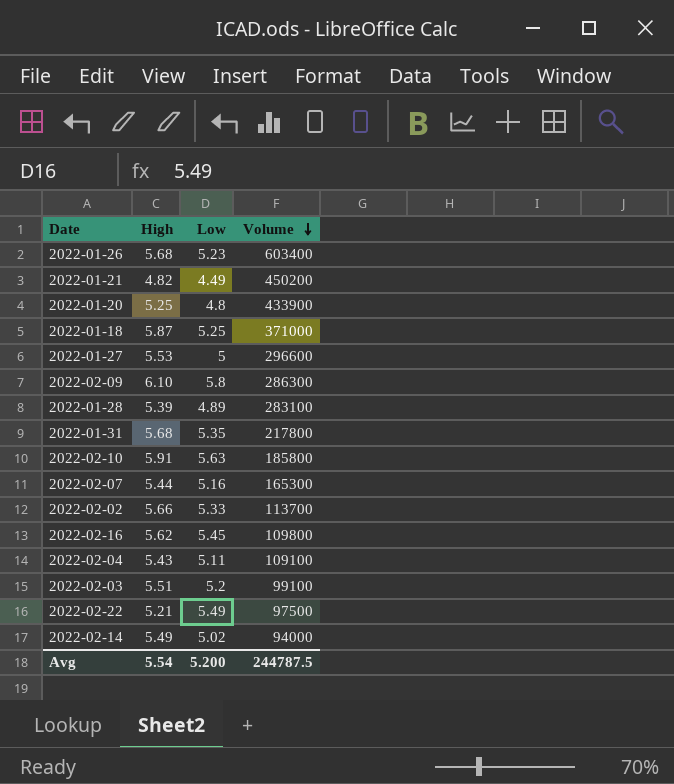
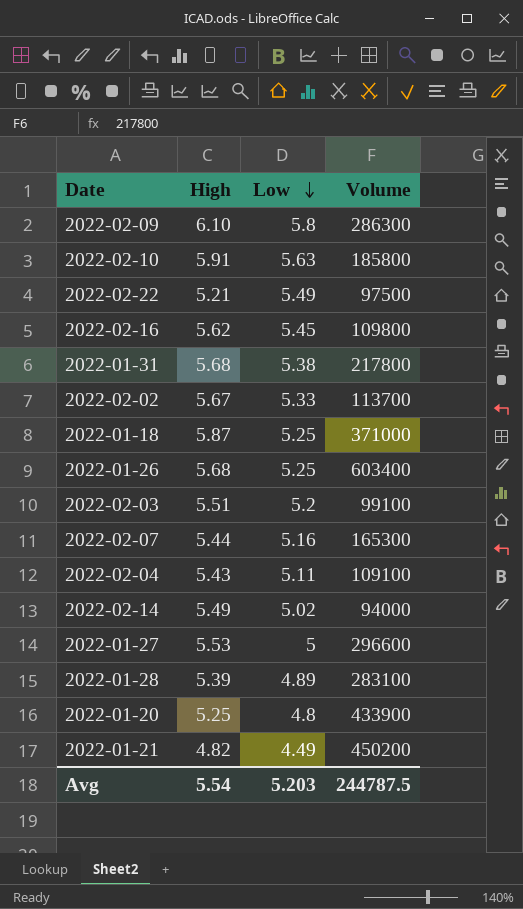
row order: Volume descending -> Low descending
2022-01-31 | Low: 5.35 -> 5.38
2022-02-02 | High: 5.66 -> 5.67
2022-01-26 | Low: 5.23 -> 5.25
Avg | Low: 5.200 -> 5.203

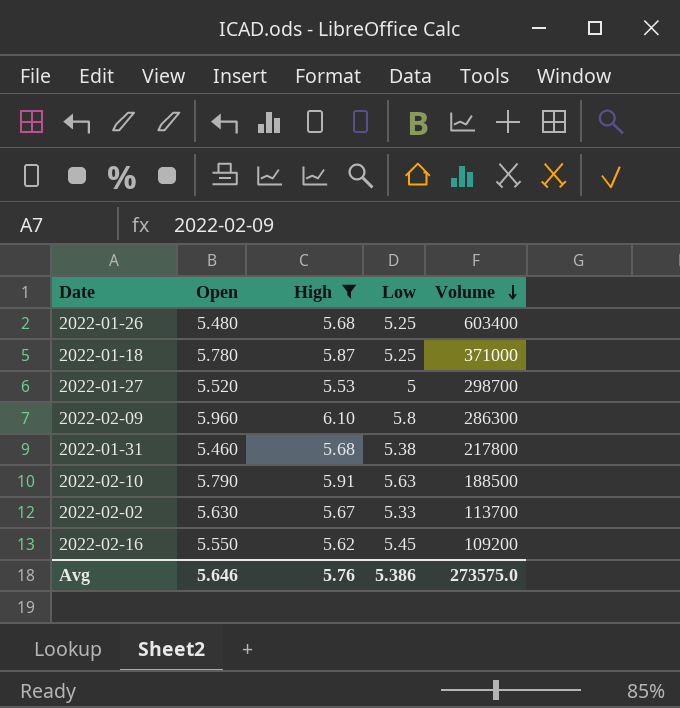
filter: none -> High >= 5.53
row order: Low descending -> Volume descending
column Open | position: none -> 2
2022-01-27 | Volume: 296600 -> 298700
2022-02-10 | Volume: 185800 -> 188500
2022-02-16 | Volume: 109800 -> 109200
Avg | High: 5.54 -> 5.76
Avg | Low: 5.203 -> 5.386
Avg | Volume: 244787.5 -> 273575.0

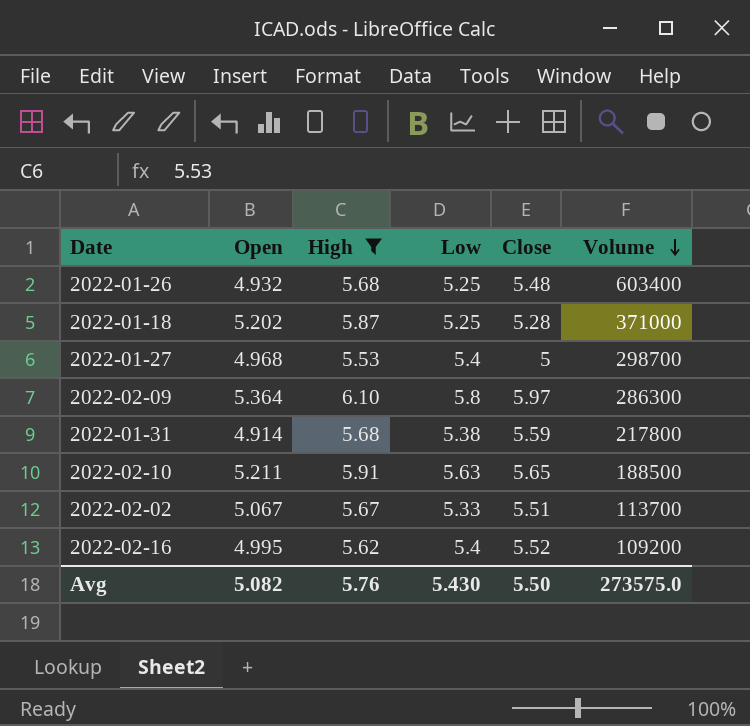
column Close | position: none -> 5
2022-01-26 | Open: 5.480 -> 4.932
2022-01-18 | Open: 5.780 -> 5.202
2022-01-27 | Open: 5.520 -> 4.968
2022-01-27 | Low: 5 -> 5.4
2022-02-09 | Open: 5.960 -> 5.364
2022-01-31 | Open: 5.460 -> 4.914
2022-02-10 | Open: 5.790 -> 5.211
2022-02-02 | Open: 5.630 -> 5.067
2022-02-16 | Open: 5.550 -> 4.995
2022-02-16 | Low: 5.45 -> 5.4
Avg | Open: 5.646 -> 5.082
Avg | Low: 5.386 -> 5.430

